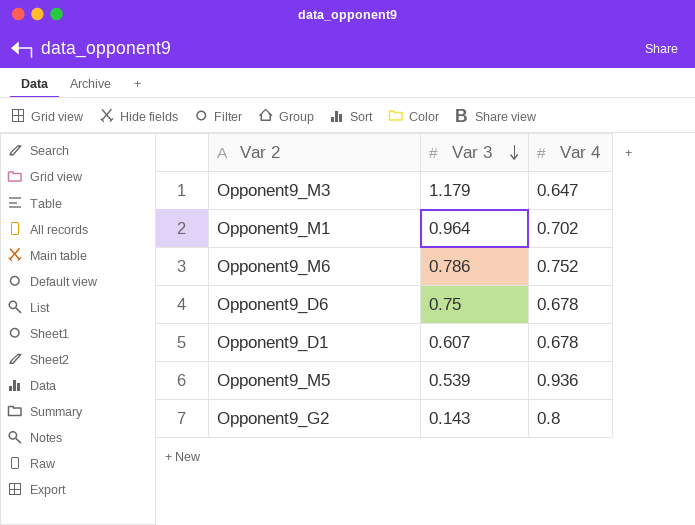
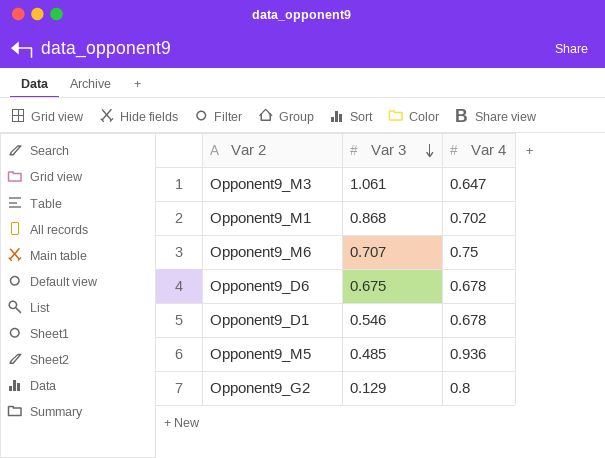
Opponent9_M3 | Var 3: 1.179 -> 1.061
Opponent9_M1 | Var 3: 0.964 -> 0.868
Opponent9_M6 | Var 3: 0.786 -> 0.707
Opponent9_M6 | Var 4: 0.752 -> 0.75
Opponent9_D6 | Var 3: 0.75 -> 0.675
Opponent9_D1 | Var 3: 0.607 -> 0.546
Opponent9_M5 | Var 3: 0.539 -> 0.485
Opponent9_G2 | Var 3: 0.143 -> 0.129

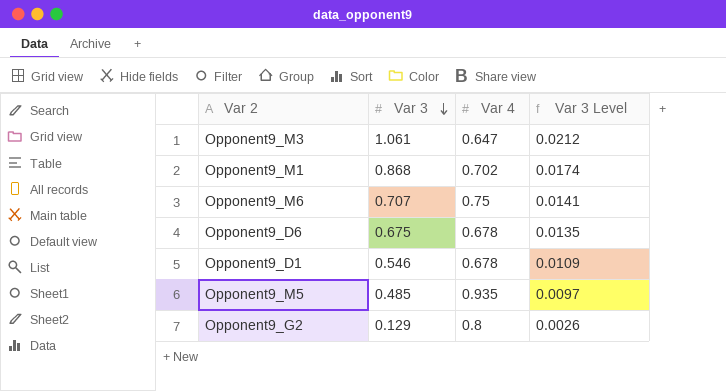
column Var 3 Level | formula: none -> [Var 3] * 0.02
Opponent9_M5 | Var 4: 0.936 -> 0.935

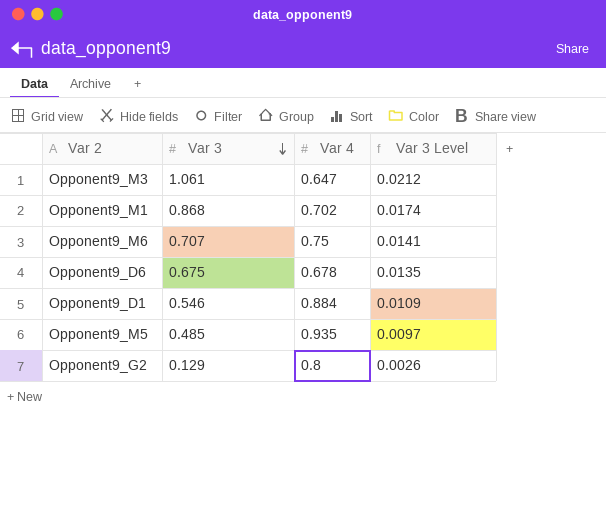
Opponent9_D1 | Var 4: 0.678 -> 0.884

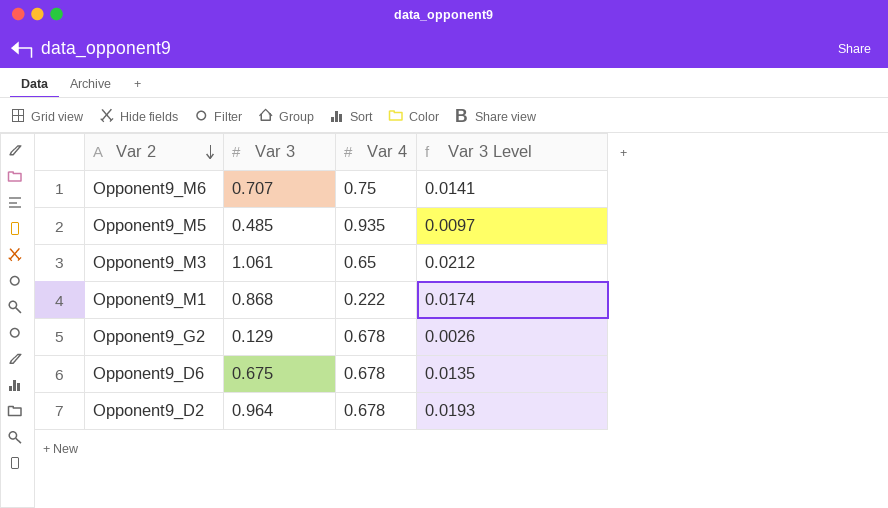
row order: Var 3 descending -> Var 2 descending
row Opponent9_D1: 0.546 | 0.884 | 0.0109 -> none
Opponent9_M3 | Var 4: 0.647 -> 0.65
Opponent9_M1 | Var 4: 0.702 -> 0.222
Opponent9_G2 | Var 4: 0.8 -> 0.678
row Opponent9_D2: none -> 0.964 | 0.678 | 0.0193

